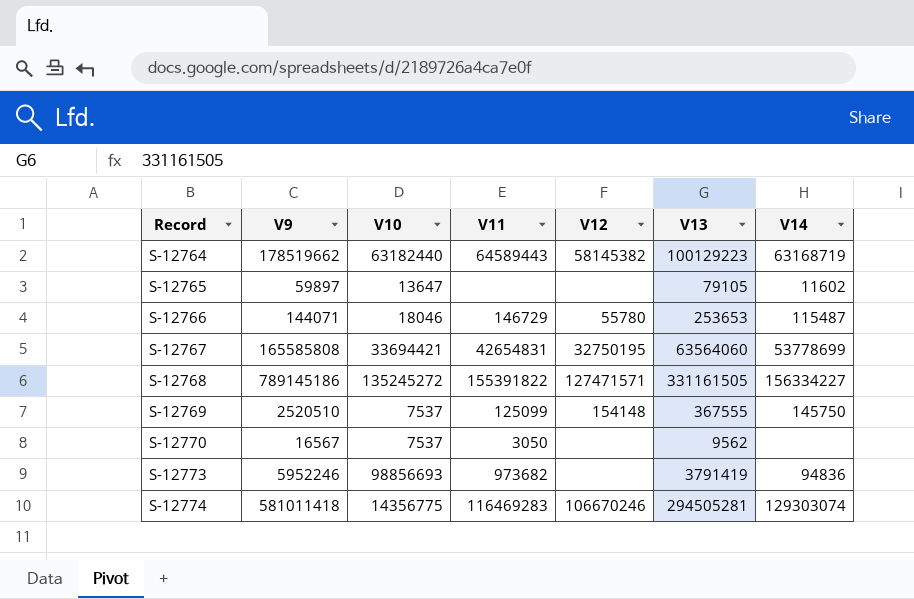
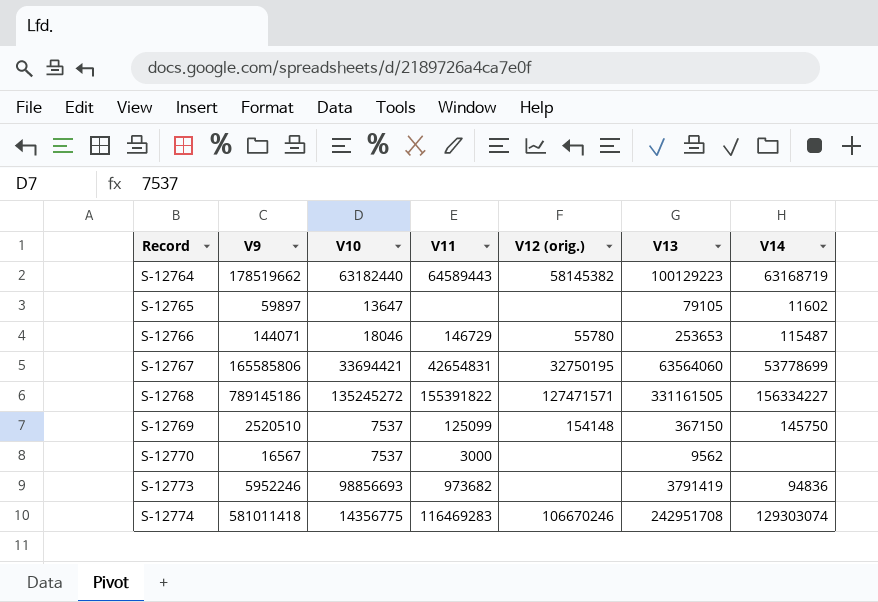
column name: V12 -> V12 (orig.)
S-12767 | V9: 165585808 -> 165585806
S-12769 | V13: 367555 -> 367150
S-12770 | V11: 3050 -> 3000
S-12774 | V13: 294505281 -> 242951708

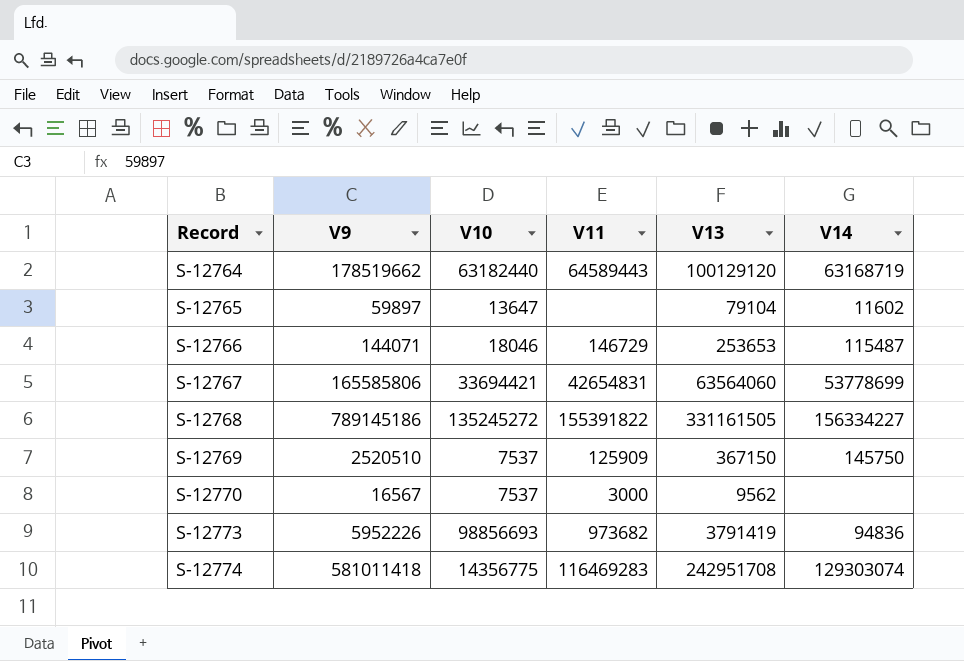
column V12 (orig.) | position: 5 -> none
S-12764 | V13: 100129223 -> 100129120
S-12765 | V13: 79105 -> 79104
S-12769 | V11: 125099 -> 125909
S-12773 | V9: 5952246 -> 5952226

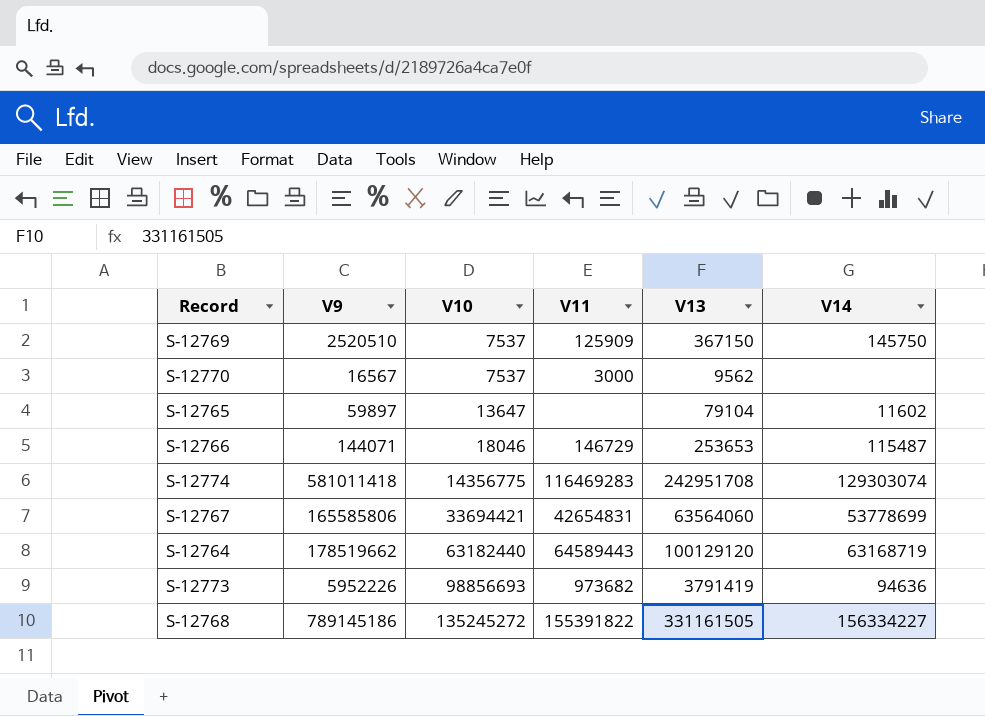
row order: Record ascending -> V10 ascending
S-12773 | V14: 94836 -> 94636

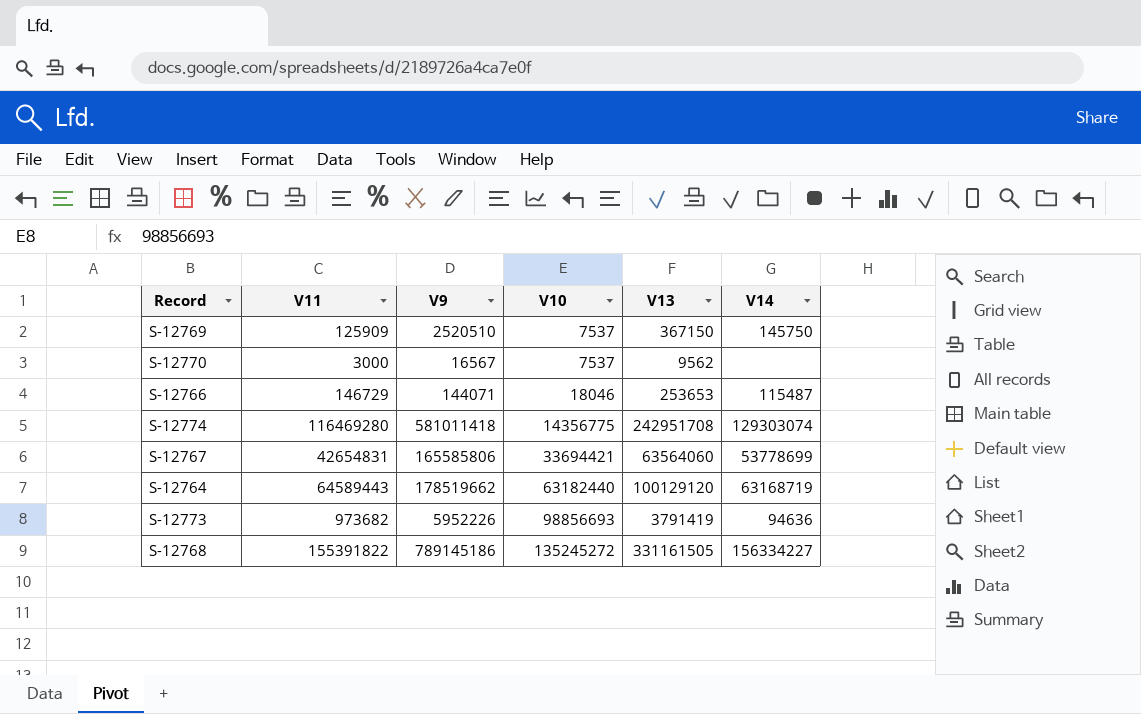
column V11 | position: 4 -> 2
row S-12765: 59897 | 13647 | none | 79104 | 11602 -> none
S-12774 | V11: 116469283 -> 116469280

